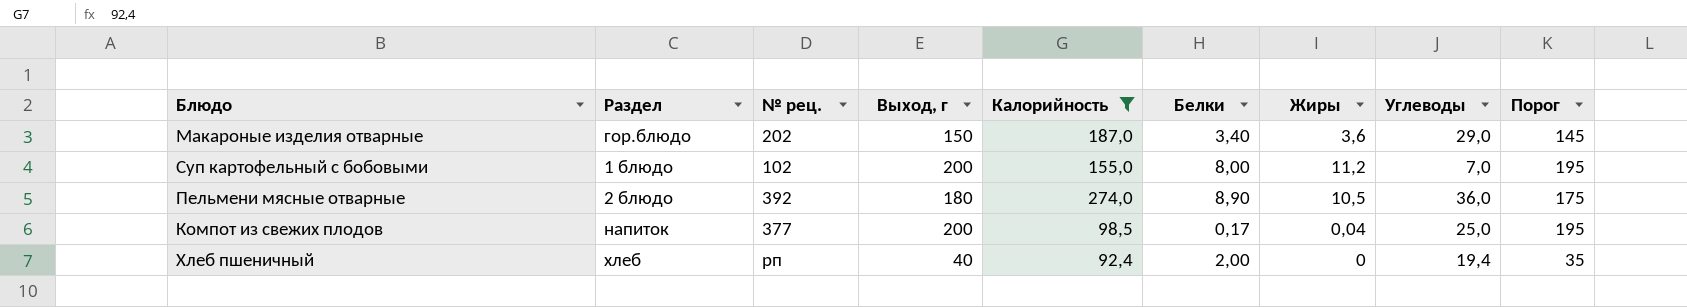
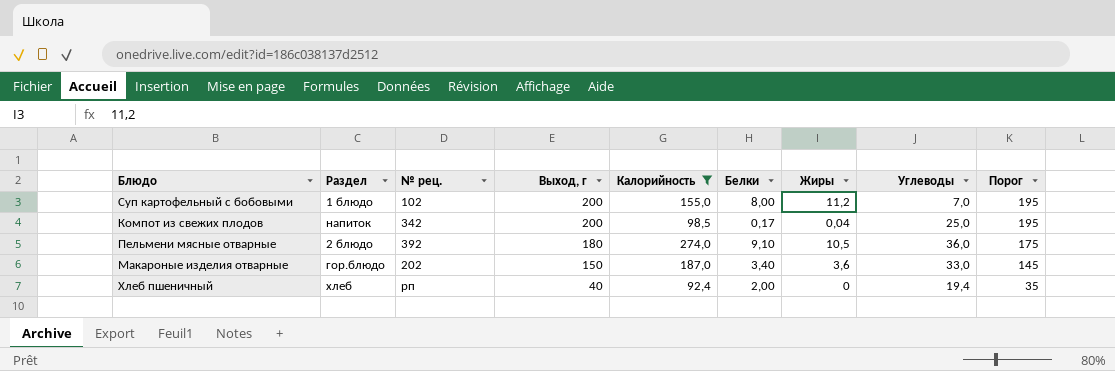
row order: none -> Выход, г descending
Компот из свежих плодов | № рец.: 377 -> 342
Пельмени мясные отварные | Белки: 8,90 -> 9,10
Макароные изделия отварные | Углеводы: 29,0 -> 33,0

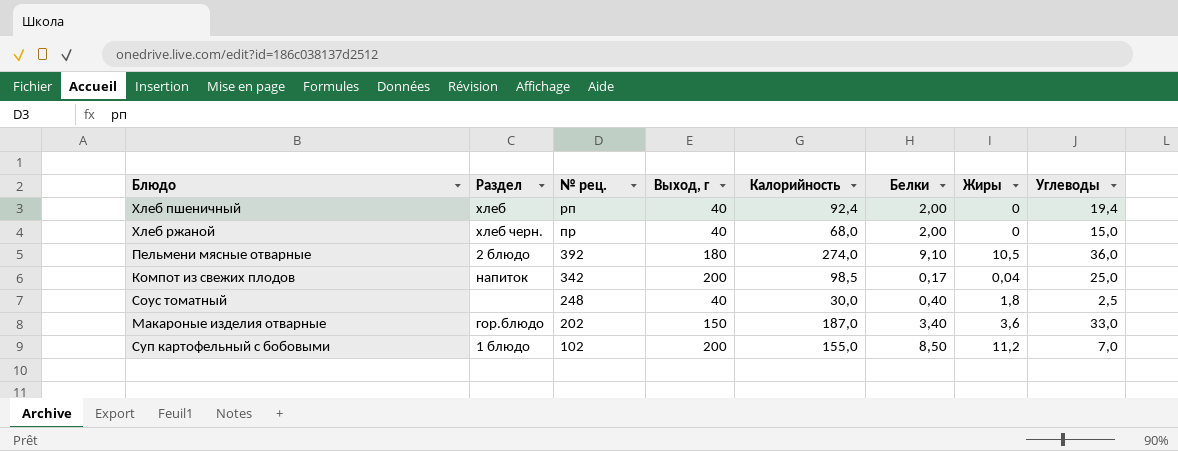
filter: Калорийность >= 92,4 -> none
row order: Выход, г descending -> № рец. descending
column Порог | formula: [Выход, г] - 5 -> none
Суп картофельный с бобовыми | Белки: 8,00 -> 8,50

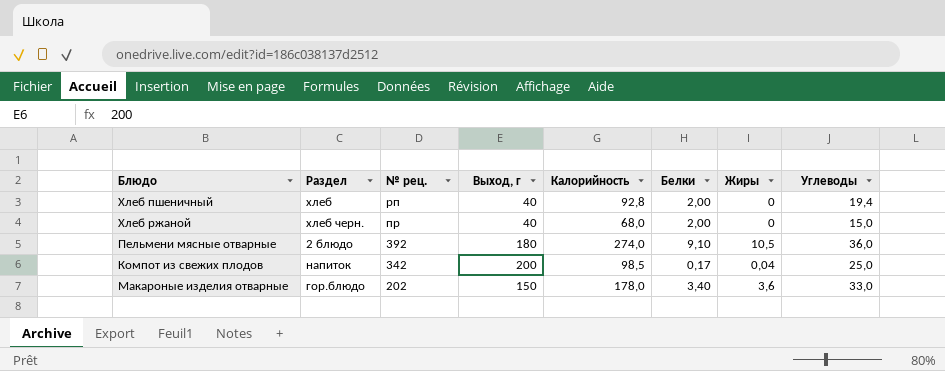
row Соус томатный: none | 248 | 40 | 30,0 | 0,40 | 1,8 | 2,5 -> none
row Суп картофельный с бобовыми: 1 блюдо | 102 | 200 | 155,0 | 8,50 | 11,2 | 7,0 -> none
Хлеб пшеничный | Калорийность: 92,4 -> 92,8
Макароные изделия отварные | Калорийность: 187,0 -> 178,0

